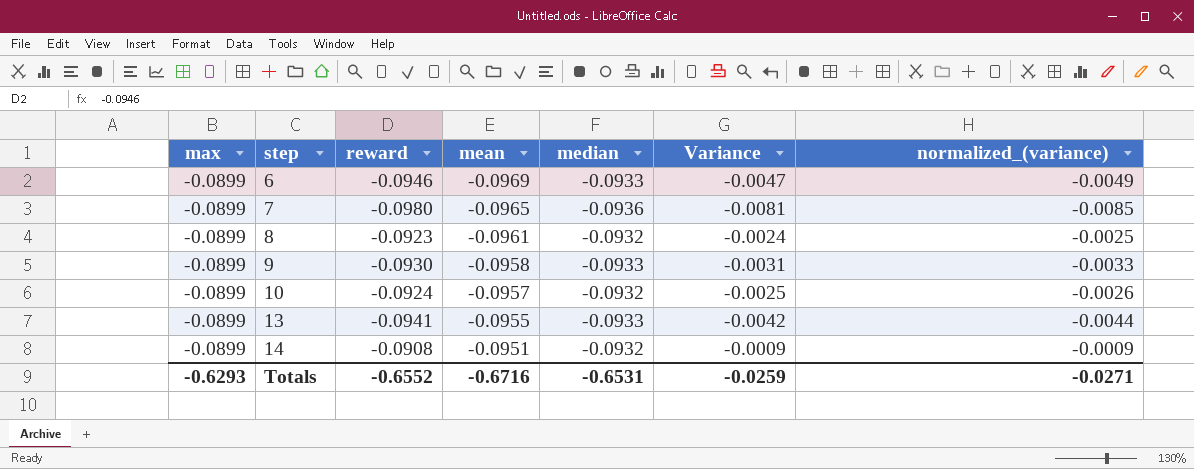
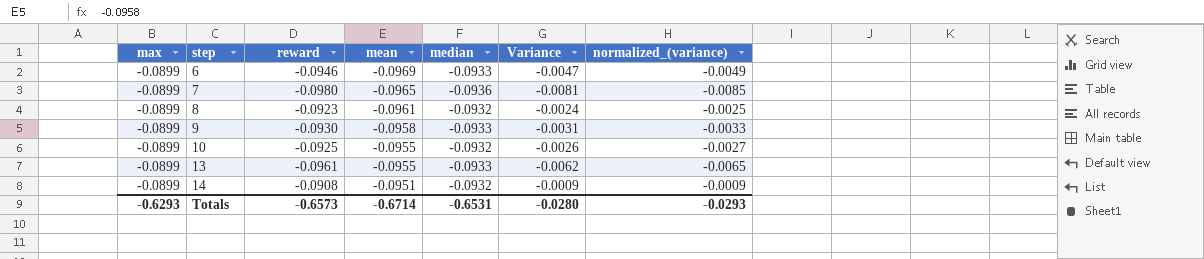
10 | reward: -0.0924 -> -0.0925
10 | mean: -0.0957 -> -0.0955
10 | Variance: -0.0025 -> -0.0026
10 | normalized_(variance): -0.0026 -> -0.0027
13 | reward: -0.0941 -> -0.0961
13 | Variance: -0.0042 -> -0.0062
13 | normalized_(variance): -0.0044 -> -0.0065
Totals | reward: -0.6552 -> -0.6573
Totals | mean: -0.6716 -> -0.6714
Totals | Variance: -0.0259 -> -0.0280
Totals | normalized_(variance): -0.0271 -> -0.0293

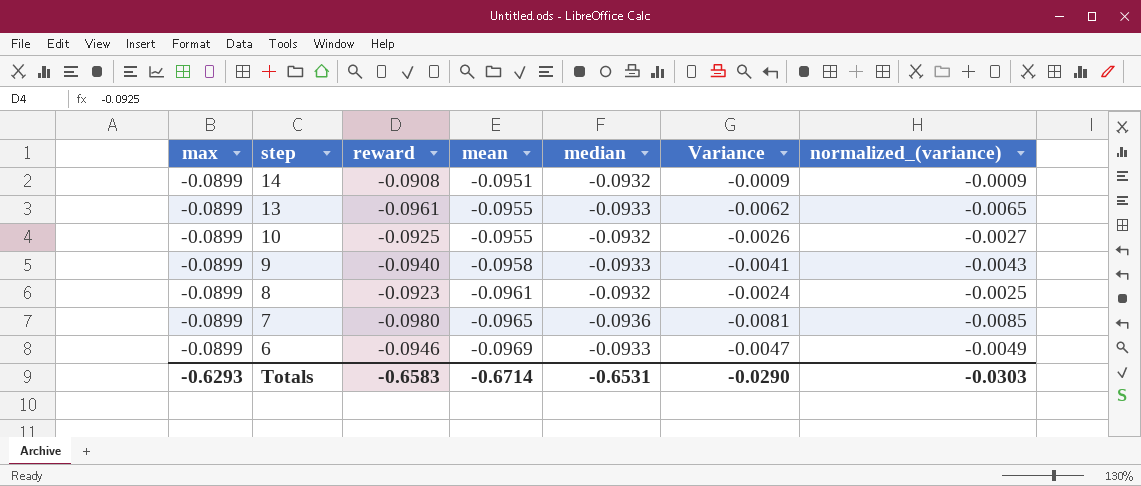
row order: step ascending -> step descending
9 | reward: -0.0930 -> -0.0940
9 | Variance: -0.0031 -> -0.0041
9 | normalized_(variance): -0.0033 -> -0.0043
Totals | reward: -0.6573 -> -0.6583
Totals | Variance: -0.0280 -> -0.0290
Totals | normalized_(variance): -0.0293 -> -0.0303

